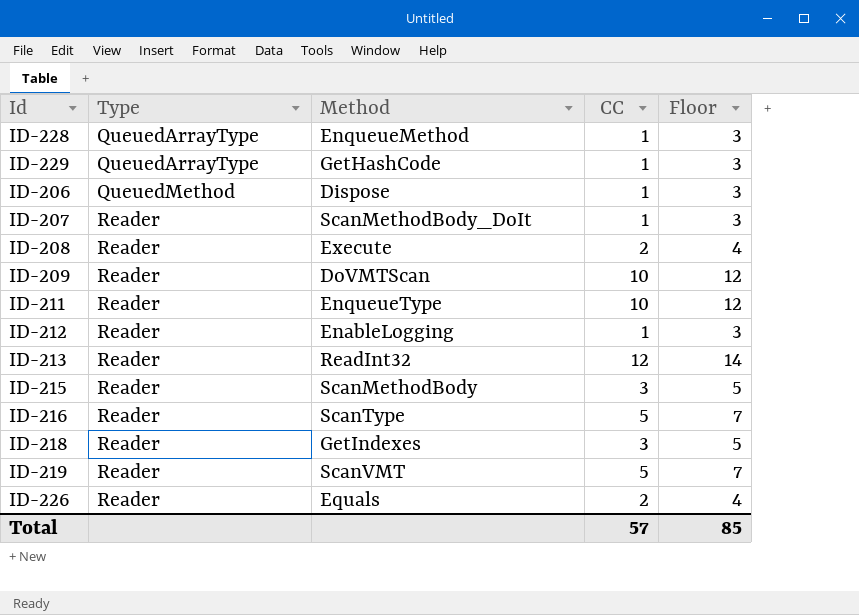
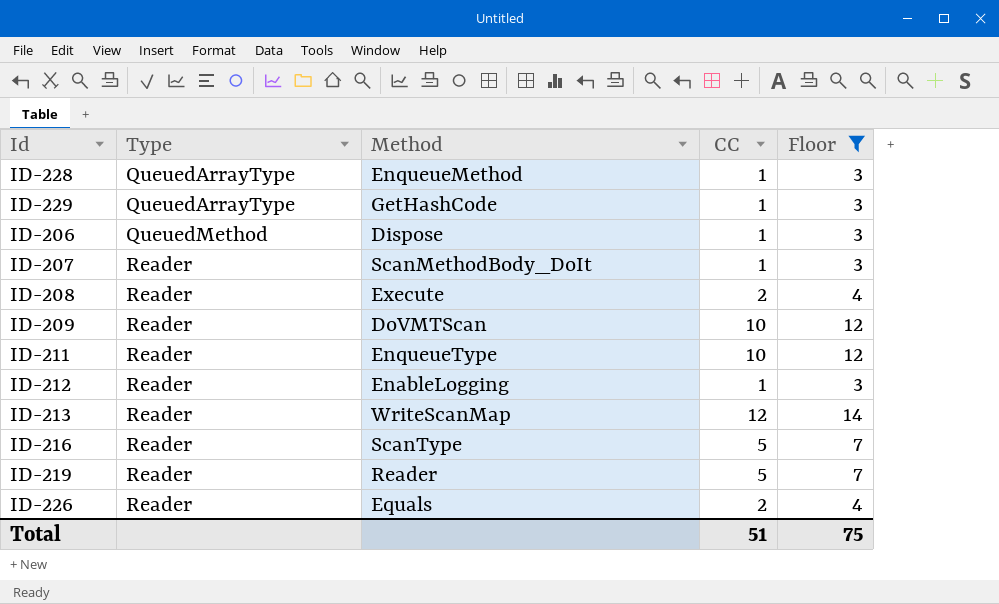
filter: none -> Floor != 5
ID-213 | Method: ReadInt32 -> WriteScanMap
ID-219 | Method: ScanVMT -> Reader
Total | CC: 57 -> 51
Total | Floor: 85 -> 75

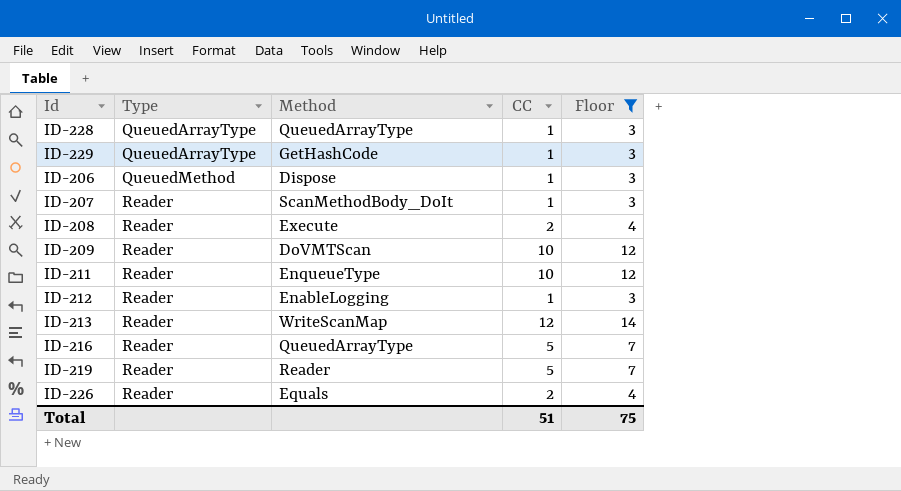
ID-228 | Method: EnqueueMethod -> QueuedArrayType
ID-216 | Method: ScanType -> QueuedArrayType

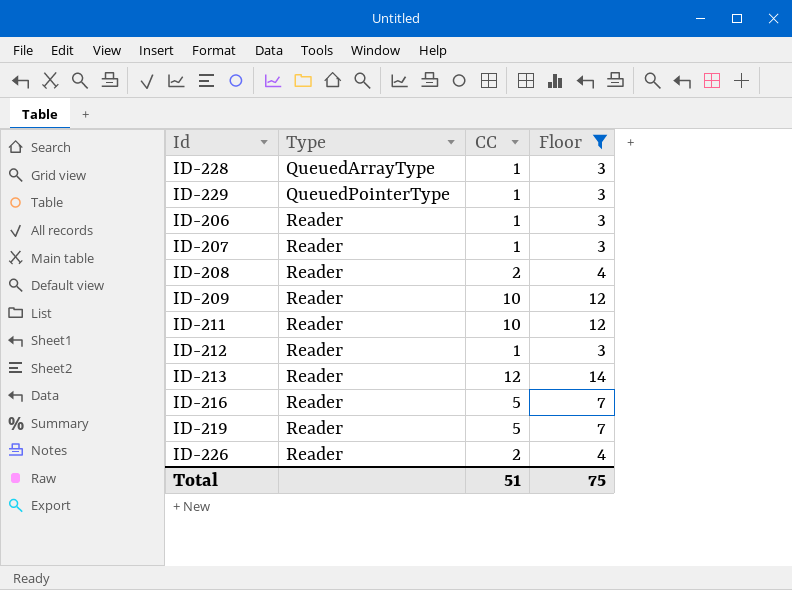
column Method | position: 3 -> none
ID-229 | Type: QueuedArrayType -> QueuedPointerType
ID-206 | Type: QueuedMethod -> Reader

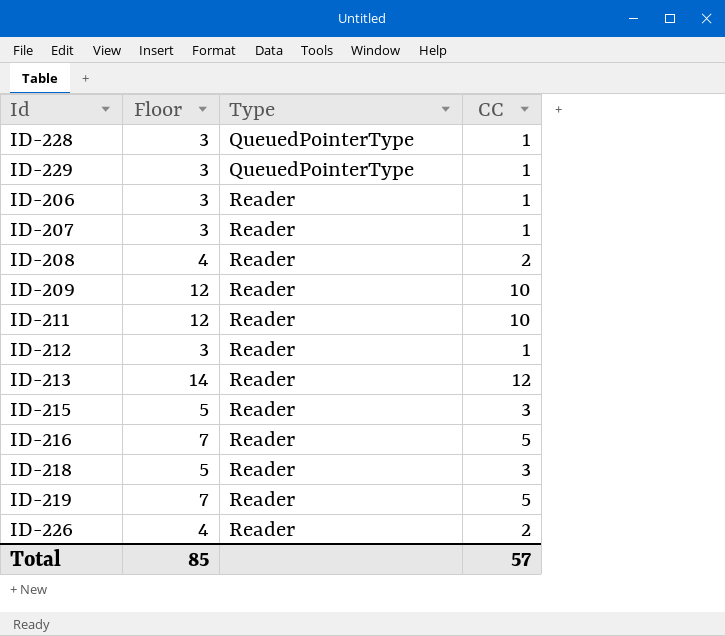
filter: Floor != 5 -> none
column Floor | position: 4 -> 2
ID-228 | Type: QueuedArrayType -> QueuedPointerType
Total | Floor: 75 -> 85
Total | CC: 51 -> 57

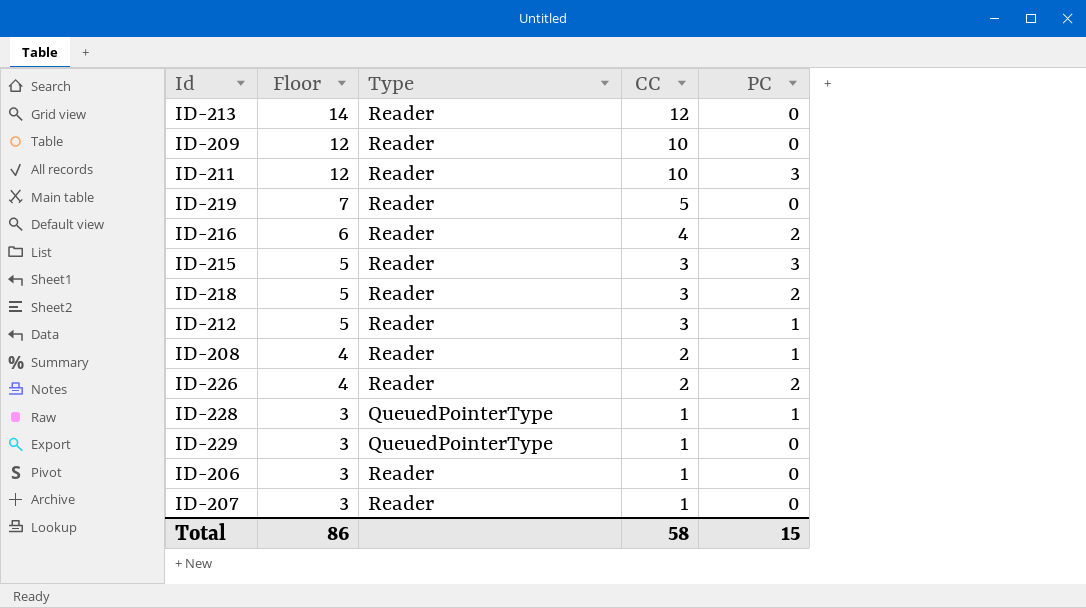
row order: Type ascending -> Floor descending
column PC | position: none -> 5
ID-216 | Floor: 7 -> 6
ID-216 | CC: 5 -> 4
ID-212 | Floor: 3 -> 5
ID-212 | CC: 1 -> 3
Total | Floor: 85 -> 86
Total | CC: 57 -> 58

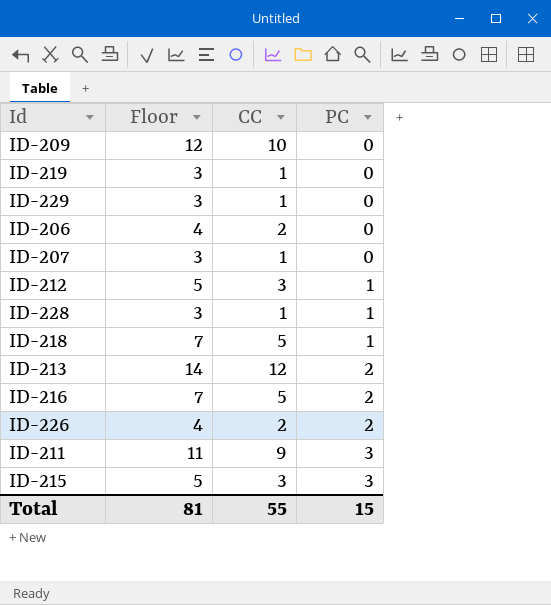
row order: Floor descending -> PC ascending
column Type | position: 3 -> none
row ID-208: 4 | Reader | 2 | 1 -> none
ID-219 | Floor: 7 -> 3
ID-219 | CC: 5 -> 1
ID-206 | Floor: 3 -> 4
ID-206 | CC: 1 -> 2
ID-218 | Floor: 5 -> 7
ID-218 | CC: 3 -> 5
ID-218 | PC: 2 -> 1
ID-213 | PC: 0 -> 2
ID-216 | Floor: 6 -> 7
ID-216 | CC: 4 -> 5
ID-211 | Floor: 12 -> 11
ID-211 | CC: 10 -> 9
Total | Floor: 86 -> 81
Total | CC: 58 -> 55

